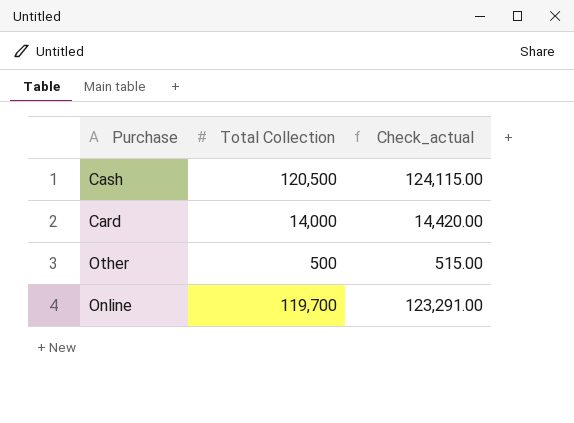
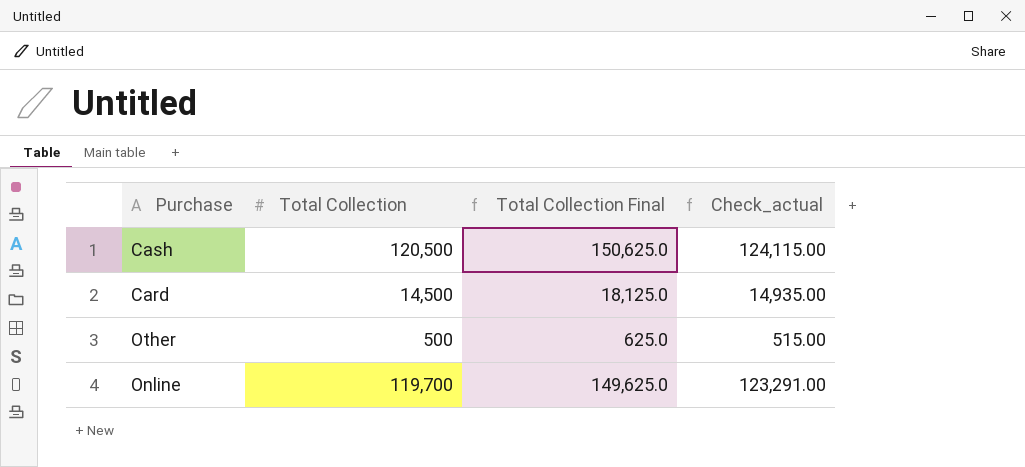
column Total Collection Final | formula: none -> [Total Collection] * 1.25
Card | Total Collection: 14,000 -> 14,500
Card | Check_actual: 14,420.00 -> 14,935.00

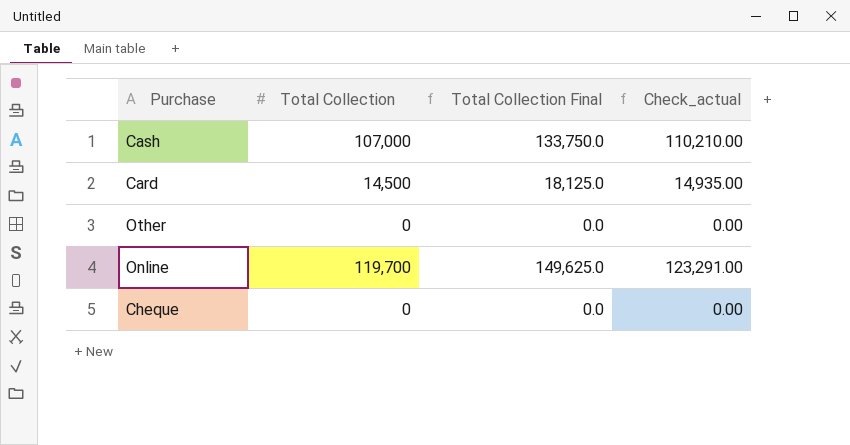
Cash | Total Collection: 120,500 -> 107,000
Cash | Total Collection Final: 150,625.0 -> 133,750.0
Cash | Check_actual: 124,115.00 -> 110,210.00
Other | Total Collection: 500 -> 0
Other | Total Collection Final: 625.0 -> 0.0
Other | Check_actual: 515.00 -> 0.00
row Cheque: none -> 0 | 0.0 | 0.00

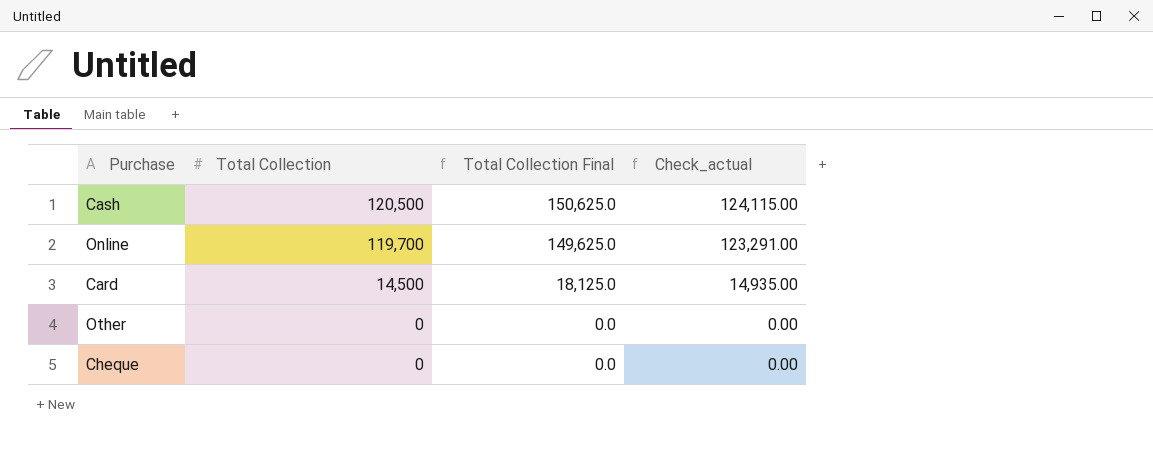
row order: none -> Total Collection descending
Cash | Total Collection: 107,000 -> 120,500
Cash | Total Collection Final: 133,750.0 -> 150,625.0
Cash | Check_actual: 110,210.00 -> 124,115.00

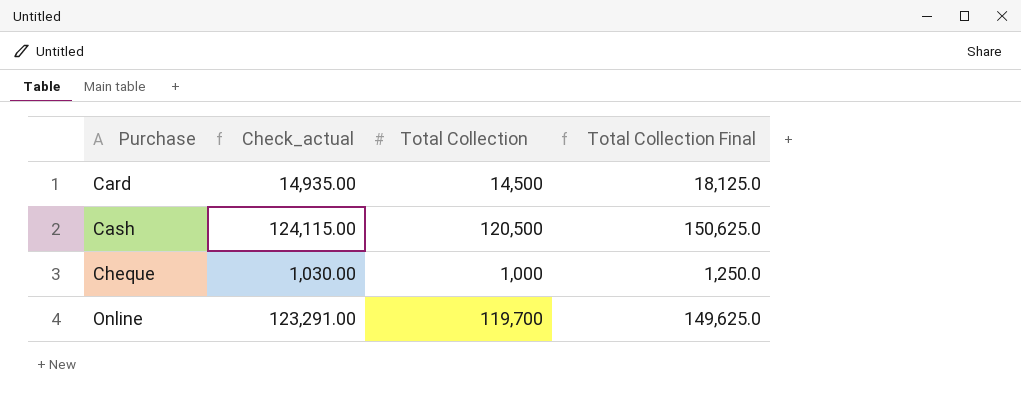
row order: Total Collection descending -> Purchase ascending
column Check_actual | position: 4 -> 2
row Other: 0 | 0.0 | 0.00 -> none
Cheque | Check_actual: 0.00 -> 1,030.00
Cheque | Total Collection: 0 -> 1,000
Cheque | Total Collection Final: 0.0 -> 1,250.0

